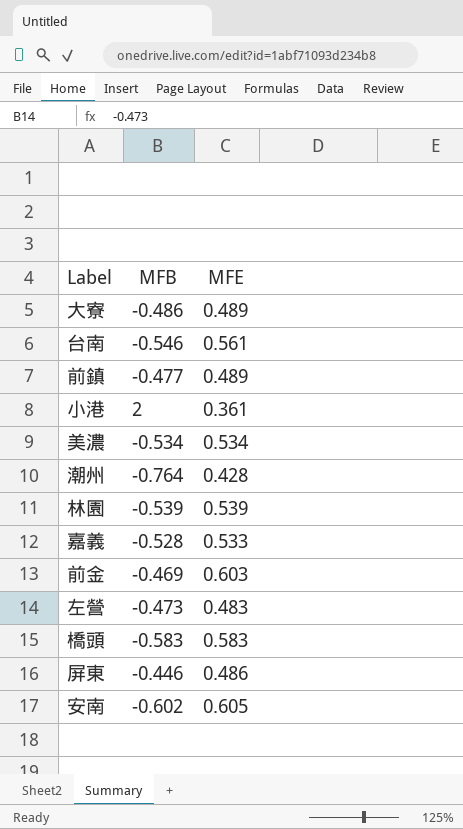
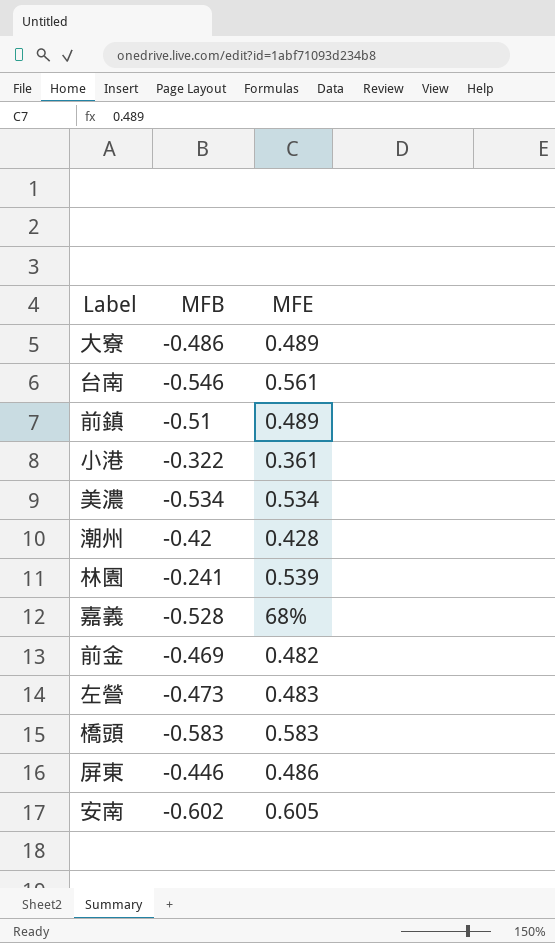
前鎮 | MFB: -0.477 -> -0.51
小港 | MFB: 2 -> -0.322
潮州 | MFB: -0.764 -> -0.42
林園 | MFB: -0.539 -> -0.241
嘉義 | MFE: 0.533 -> 68%
前金 | MFE: 0.603 -> 0.482

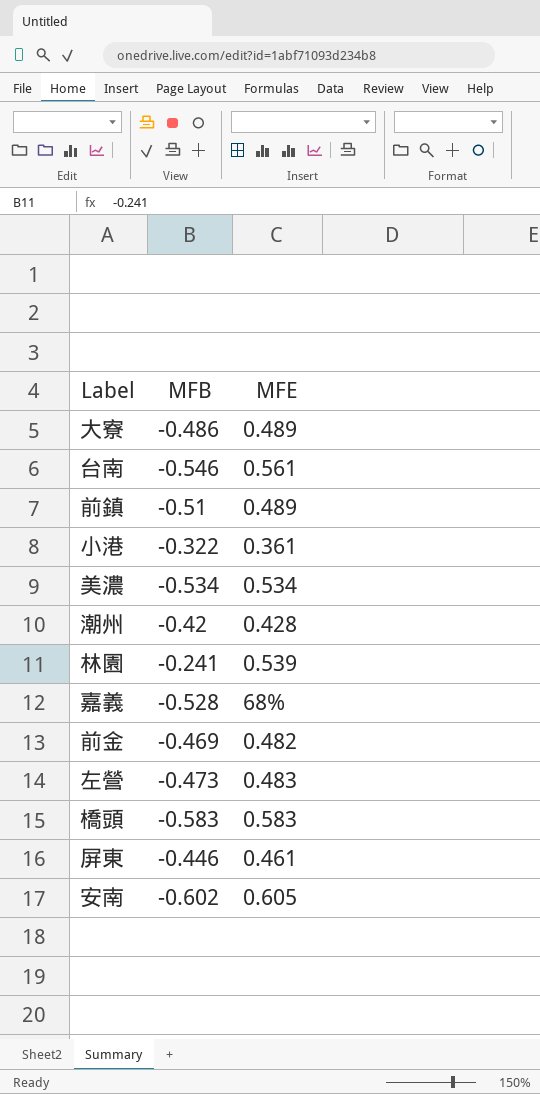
屏東 | MFE: 0.486 -> 0.461

